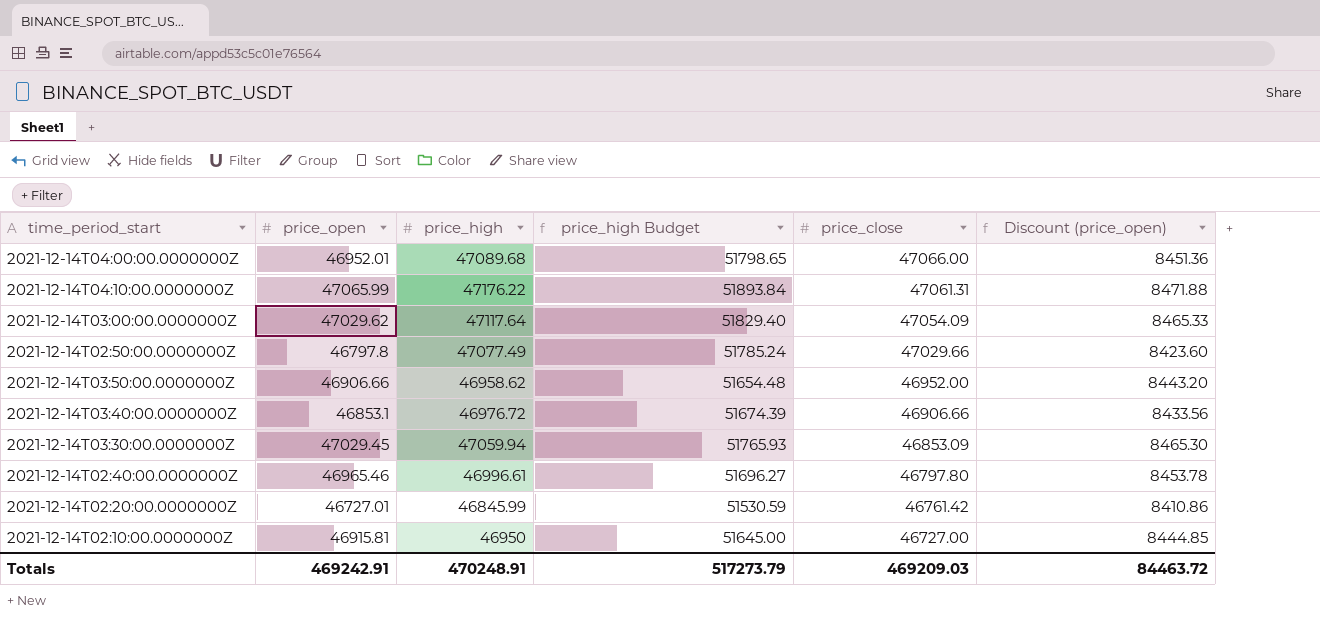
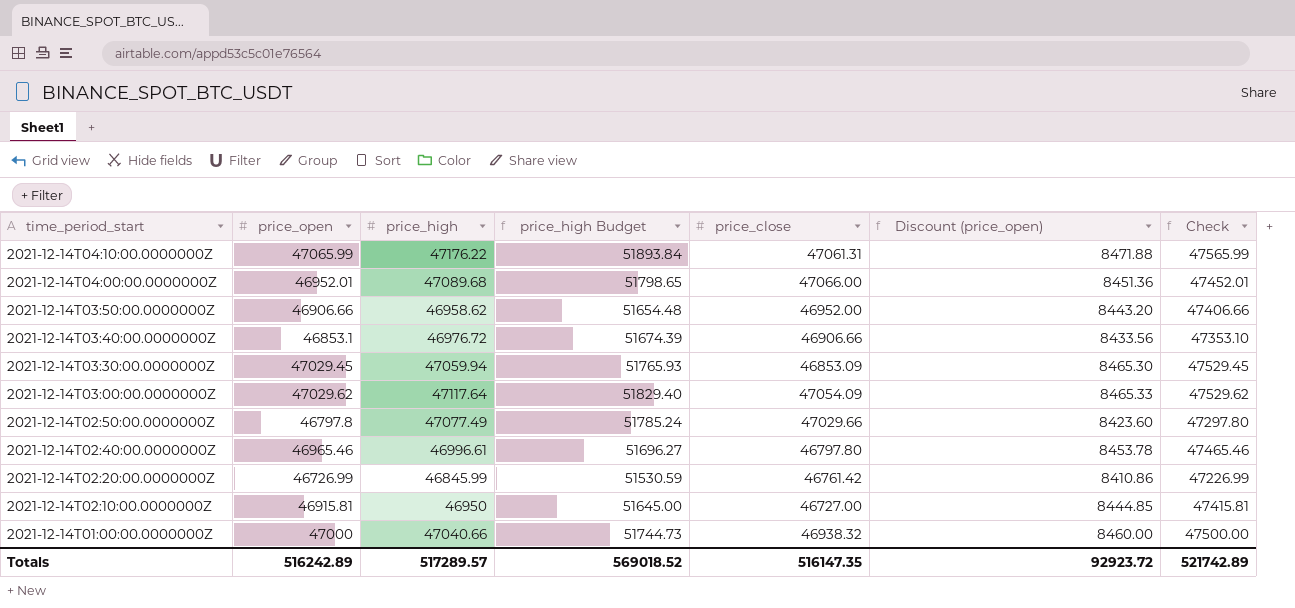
row order: price_close descending -> time_period_start descending
column Check | formula: none -> [price_open] + 500
2021-12-14T02:20:00.0000000Z | price_open: 46727.01 -> 46726.99
row 2021-12-14T01:00:00.0000000Z: none -> 47000 | 47040.66 | 51744.73 | 46938.32 | 8460.00 | 47500.00
Totals | price_open: 469242.91 -> 516242.89
Totals | price_high: 470248.91 -> 517289.57
Totals | price_high Budget: 517273.79 -> 569018.52
Totals | price_close: 469209.03 -> 516147.35
Totals | Discount (price_open): 84463.72 -> 92923.72

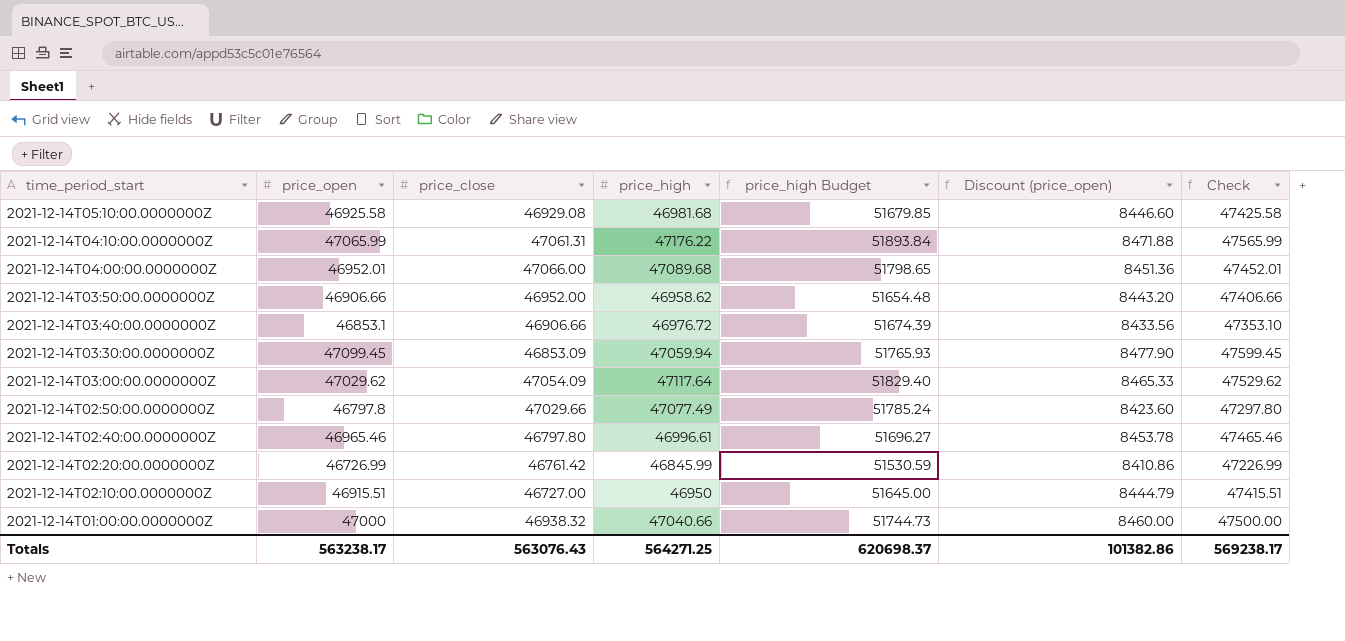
column price_close | position: 5 -> 3
row 2021-12-14T05:10:00.0000000Z: none -> 46925.58 | 46929.08 | 46981.68 | 51679.85 | 8446.60 | 47425.58
2021-12-14T03:30:00.0000000Z | price_open: 47029.45 -> 47099.45
2021-12-14T03:30:00.0000000Z | Discount (price_open): 8465.30 -> 8477.90
2021-12-14T03:30:00.0000000Z | Check: 47529.45 -> 47599.45
2021-12-14T02:10:00.0000000Z | price_open: 46915.81 -> 46915.51
2021-12-14T02:10:00.0000000Z | Discount (price_open): 8444.85 -> 8444.79
2021-12-14T02:10:00.0000000Z | Check: 47415.81 -> 47415.51
Totals | price_open: 516242.89 -> 563238.17
Totals | price_close: 516147.35 -> 563076.43
Totals | price_high: 517289.57 -> 564271.25
Totals | price_high Budget: 569018.52 -> 620698.37
Totals | Discount (price_open): 92923.72 -> 101382.86
Totals | Check: 521742.89 -> 569238.17

